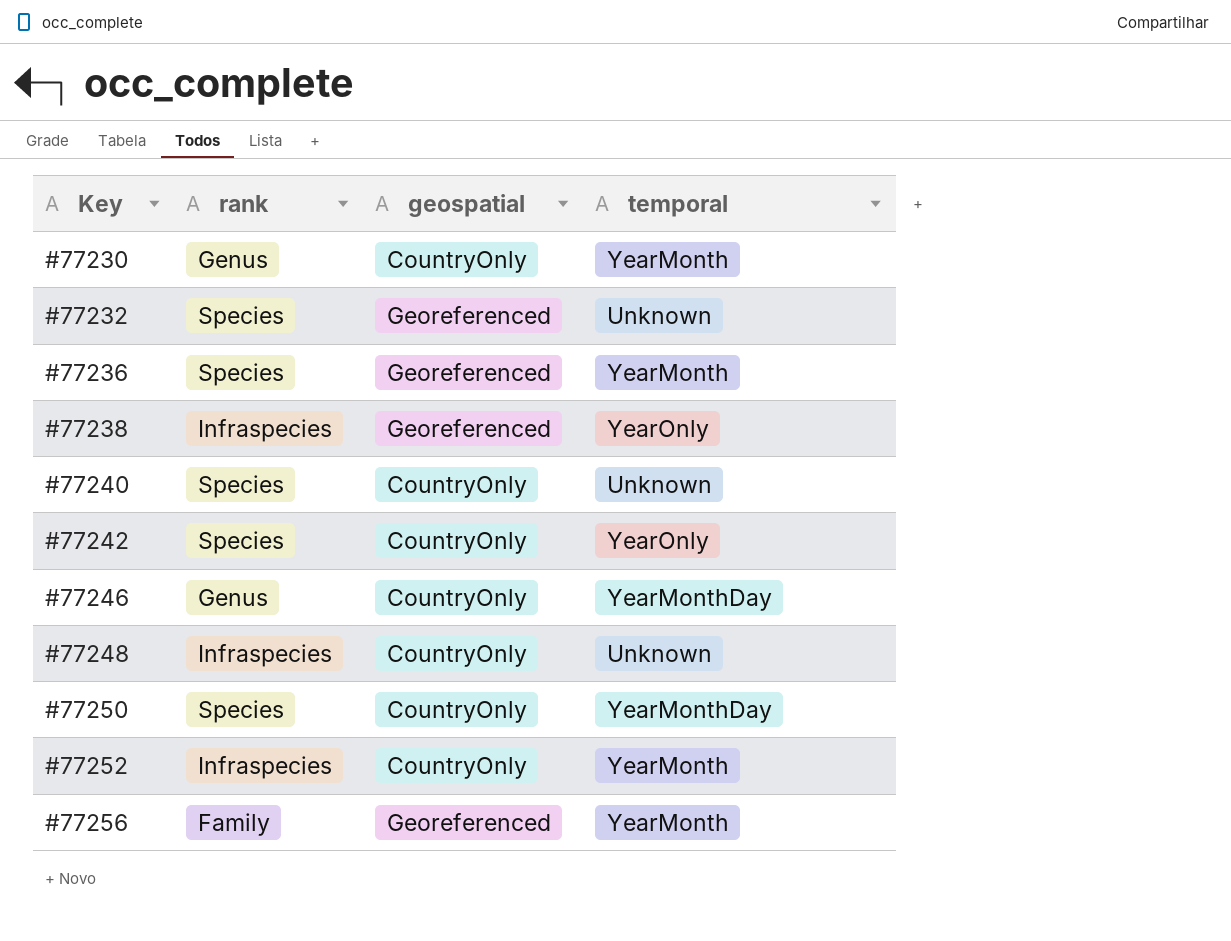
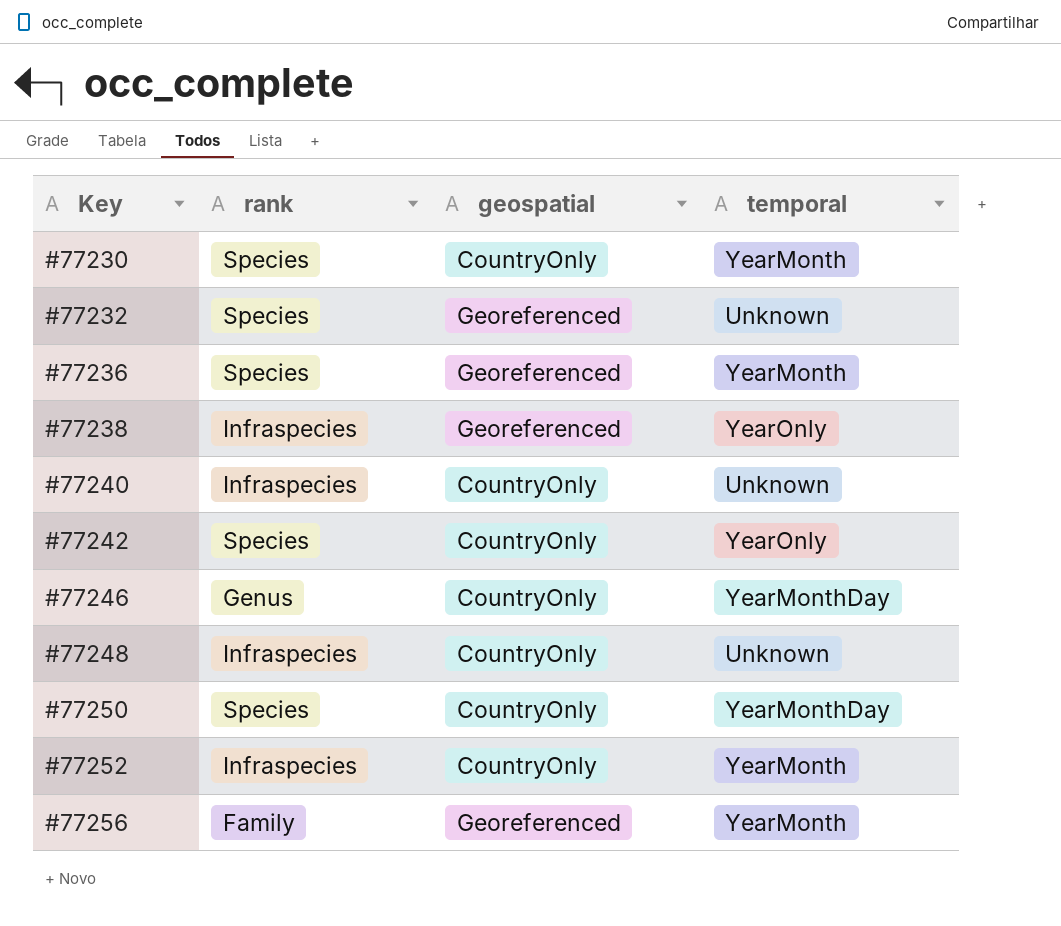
#77230 | rank: Genus -> Species
#77240 | rank: Species -> Infraspecies

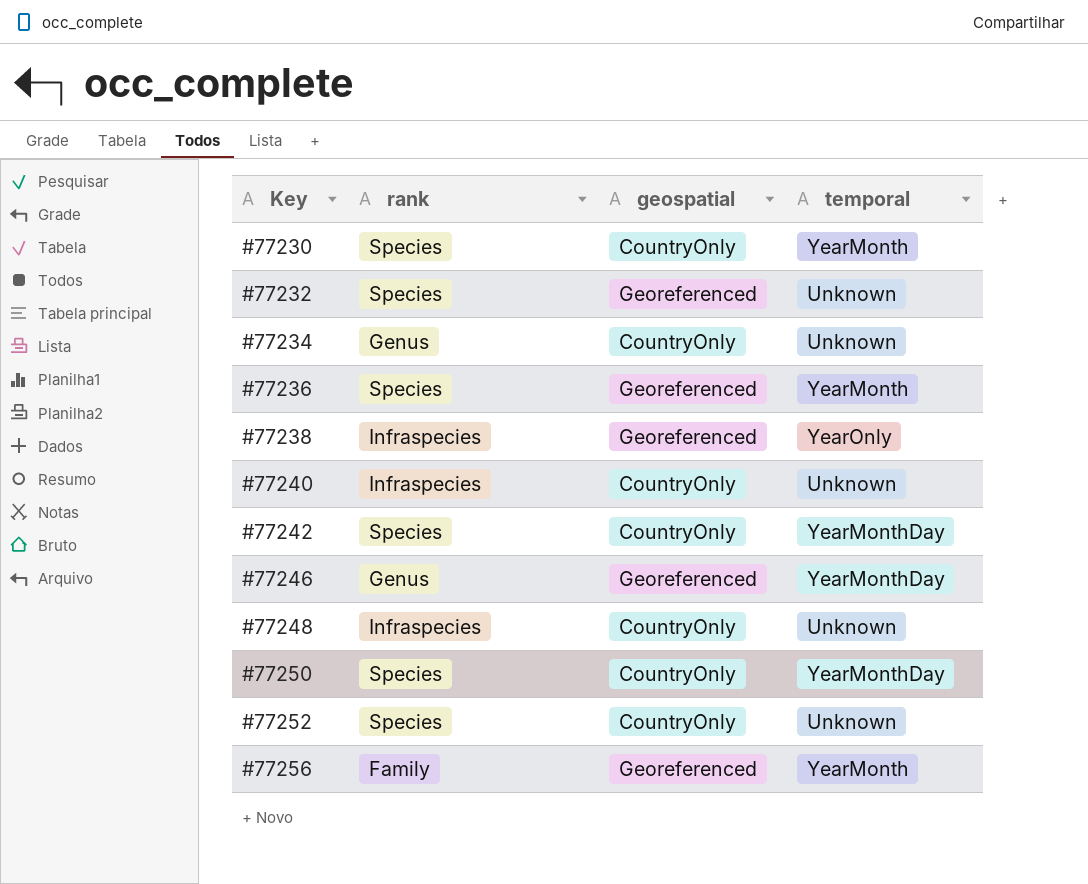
row #77234: none -> Genus | CountryOnly | Unknown
#77242 | temporal: YearOnly -> YearMonthDay
#77246 | geospatial: CountryOnly -> Georeferenced
#77252 | rank: Infraspecies -> Species
#77252 | temporal: YearMonth -> Unknown

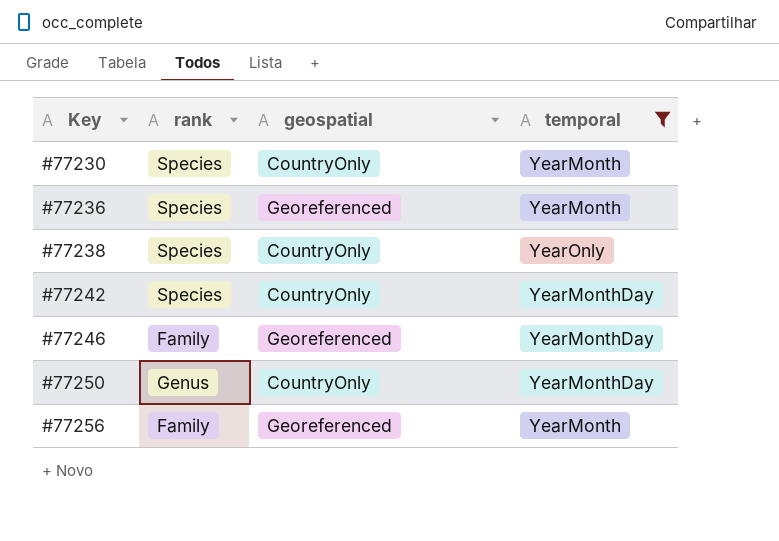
filter: none -> temporal != Unknown
#77238 | rank: Infraspecies -> Species
#77238 | geospatial: Georeferenced -> CountryOnly
#77246 | rank: Genus -> Family
#77250 | rank: Species -> Genus

